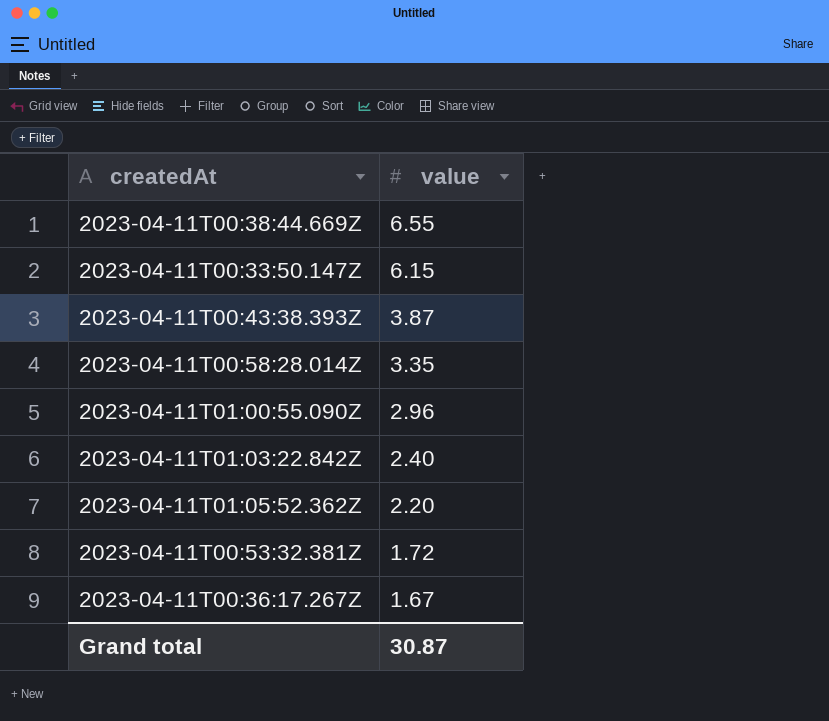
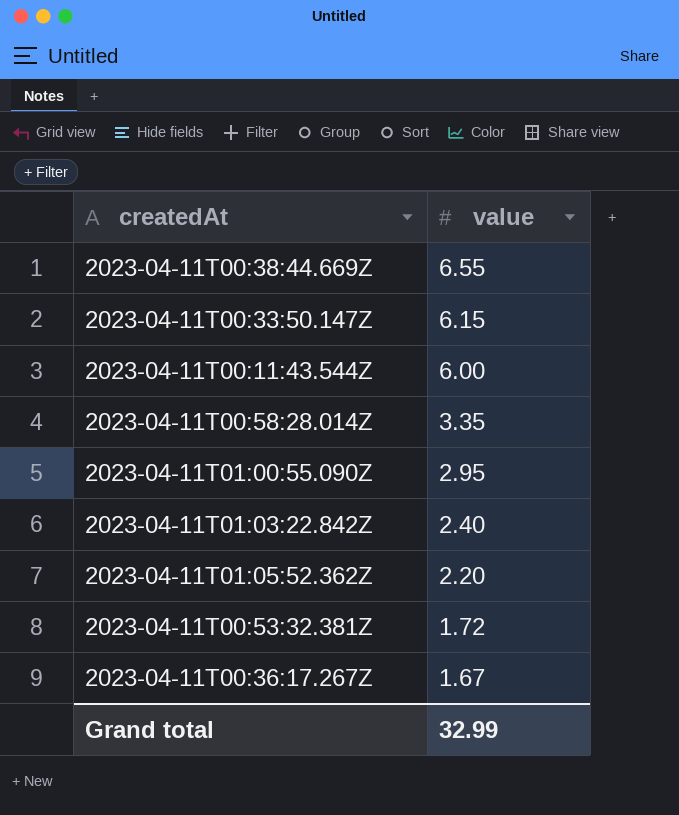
row 2023-04-11T00:43:38.393Z: 3.87 -> none
row 2023-04-11T00:11:43.544Z: none -> 6.00
2023-04-11T01:00:55.090Z | value: 2.96 -> 2.95
Grand total | value: 30.87 -> 32.99

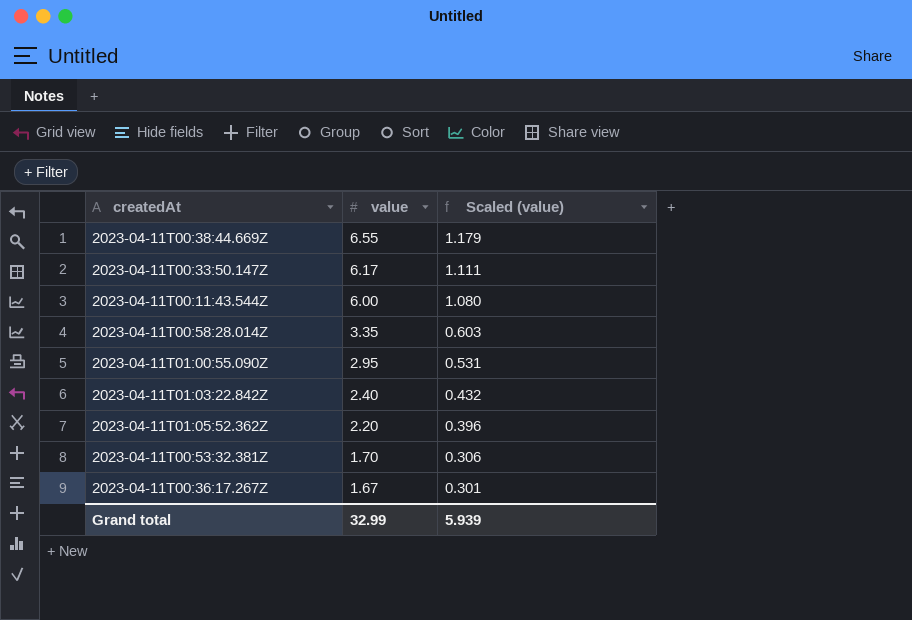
column Scaled (value) | formula: none -> [value] * 0.18
2023-04-11T00:33:50.147Z | value: 6.15 -> 6.17
2023-04-11T00:53:32.381Z | value: 1.72 -> 1.70

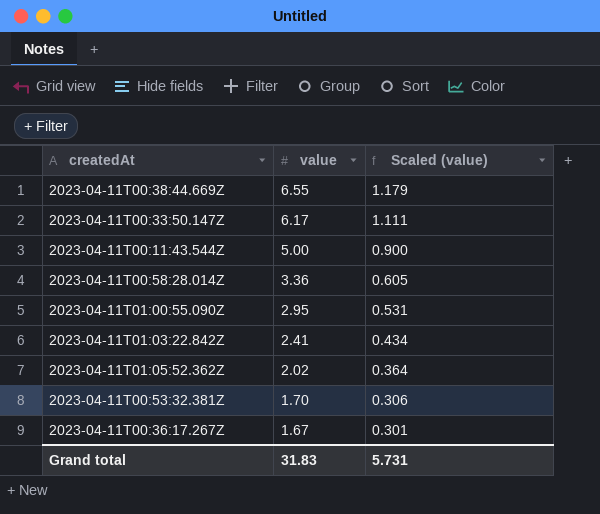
2023-04-11T00:11:43.544Z | value: 6.00 -> 5.00
2023-04-11T00:11:43.544Z | Scaled (value): 1.080 -> 0.900
2023-04-11T00:58:28.014Z | value: 3.35 -> 3.36
2023-04-11T00:58:28.014Z | Scaled (value): 0.603 -> 0.605
2023-04-11T01:03:22.842Z | value: 2.40 -> 2.41
2023-04-11T01:03:22.842Z | Scaled (value): 0.432 -> 0.434
2023-04-11T01:05:52.362Z | value: 2.20 -> 2.02
2023-04-11T01:05:52.362Z | Scaled (value): 0.396 -> 0.364
Grand total | value: 32.99 -> 31.83
Grand total | Scaled (value): 5.939 -> 5.731

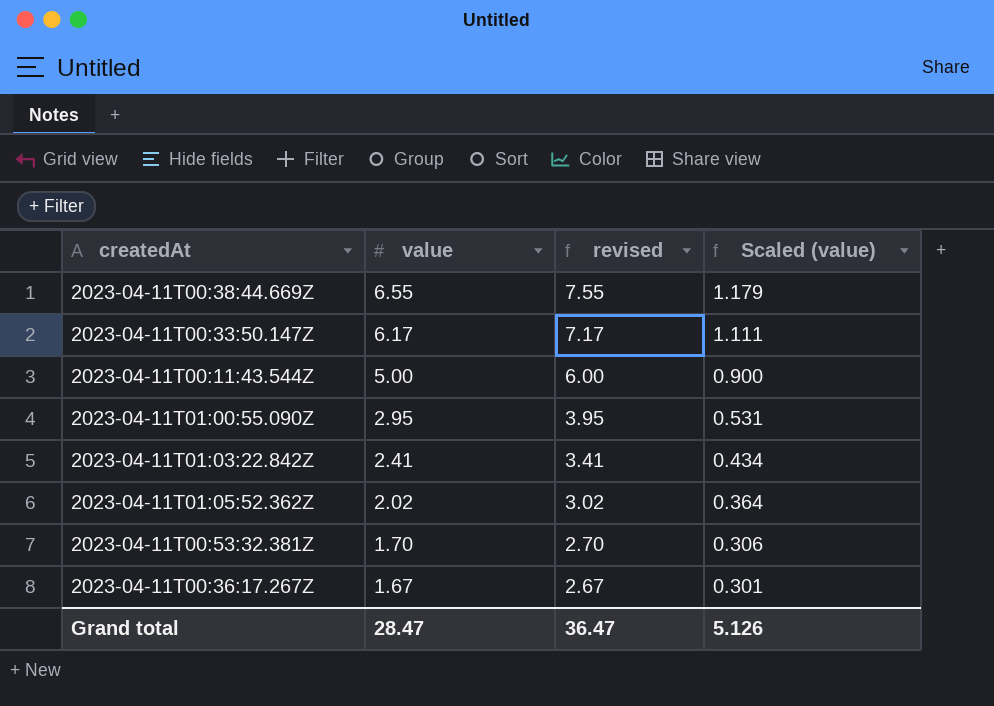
column revised | formula: none -> [value] + 1
row 2023-04-11T00:58:28.014Z: 3.36 | 0.605 -> none
Grand total | value: 31.83 -> 28.47
Grand total | Scaled (value): 5.731 -> 5.126

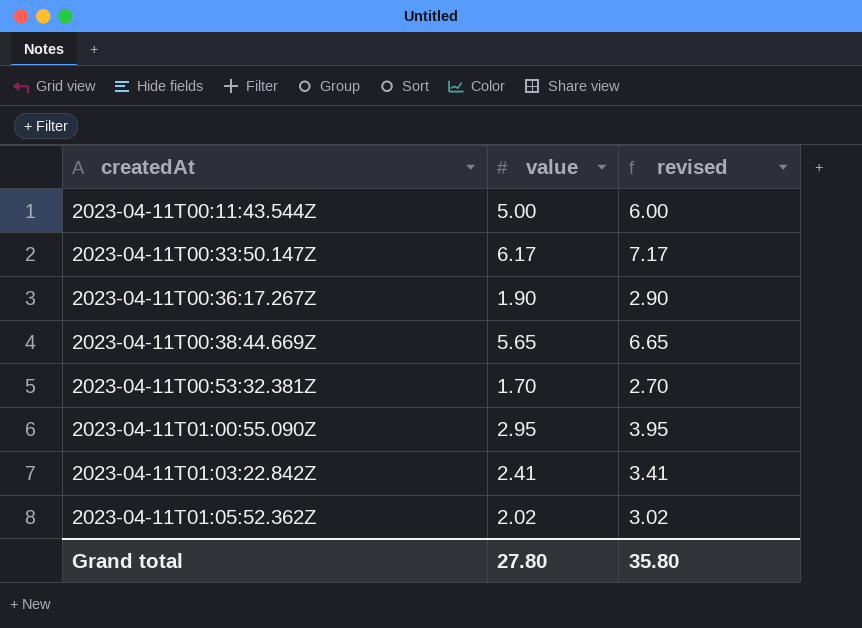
row order: value descending -> createdAt ascending
column Scaled (value) | formula: [value] * 0.18 -> none
2023-04-11T00:36:17.267Z | value: 1.67 -> 1.90
2023-04-11T00:36:17.267Z | revised: 2.67 -> 2.90
2023-04-11T00:38:44.669Z | value: 6.55 -> 5.65
2023-04-11T00:38:44.669Z | revised: 7.55 -> 6.65
Grand total | value: 28.47 -> 27.80
Grand total | revised: 36.47 -> 35.80

